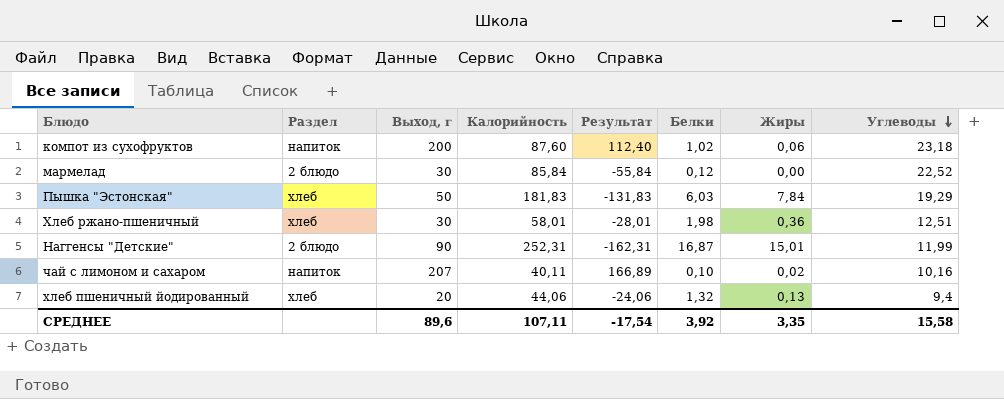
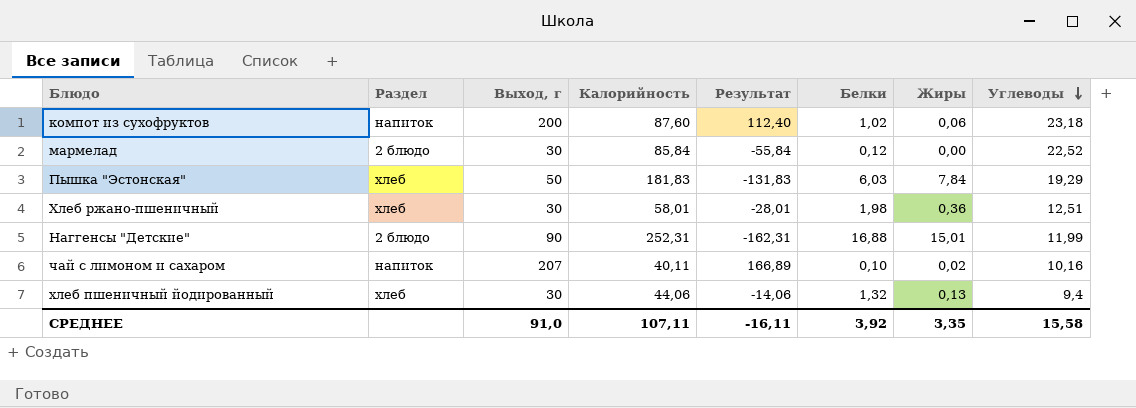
Наггенсы "Детские" | Белки: 16,87 -> 16,88
хлеб пшеничный йодированный | Выход, г: 20 -> 30
хлеб пшеничный йодированный | Результат: -24,06 -> -14,06
СРЕДНЕЕ | Выход, г: 89,6 -> 91,0
СРЕДНЕЕ | Результат: -17,54 -> -16,11

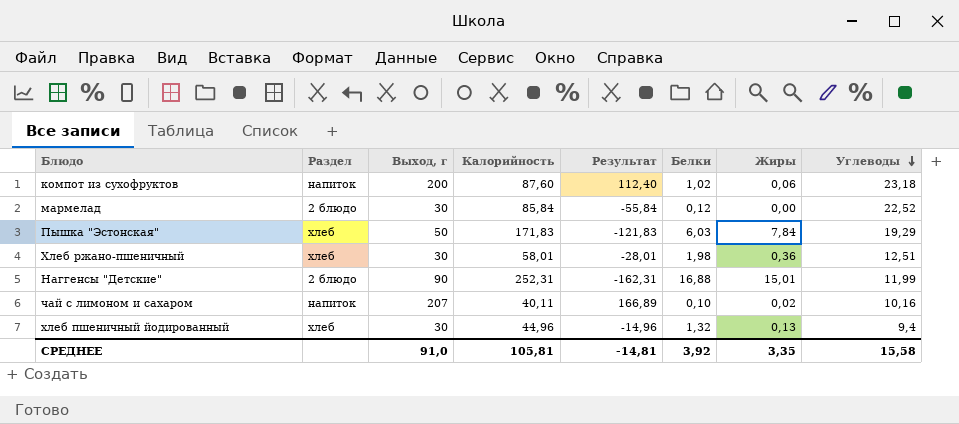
Пышка "Эстонская" | Калорийность: 181,83 -> 171,83
Пышка "Эстонская" | Результат: -131,83 -> -121,83
хлеб пшеничный йодированный | Калорийность: 44,06 -> 44,96
хлеб пшеничный йодированный | Результат: -14,06 -> -14,96
СРЕДНЕЕ | Калорийность: 107,11 -> 105,81
СРЕДНЕЕ | Результат: -16,11 -> -14,81

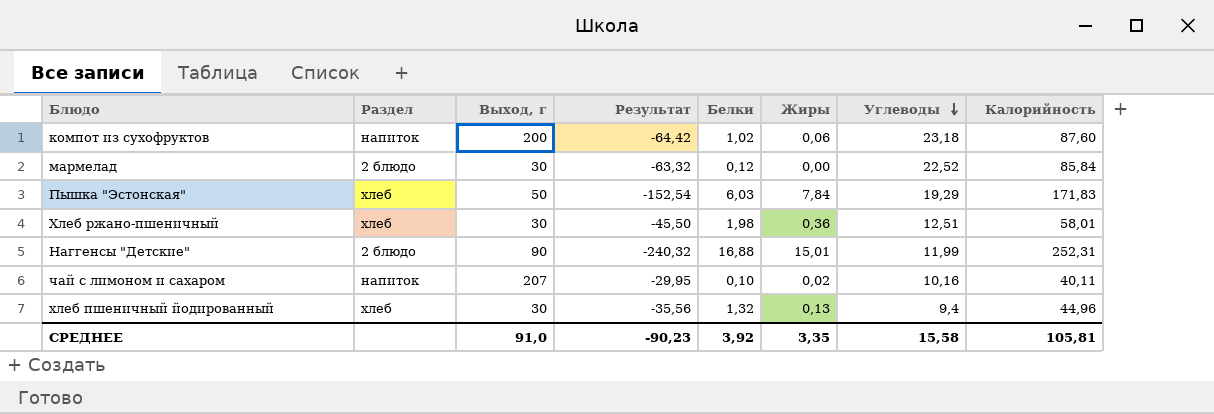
column Результат | formula: [Выход, г] - [Калорийность] -> [Углеводы] - [Калорийность]
column Калорийность | position: 4 -> 8
СРЕДНЕЕ | Результат: -14,81 -> -90,23

